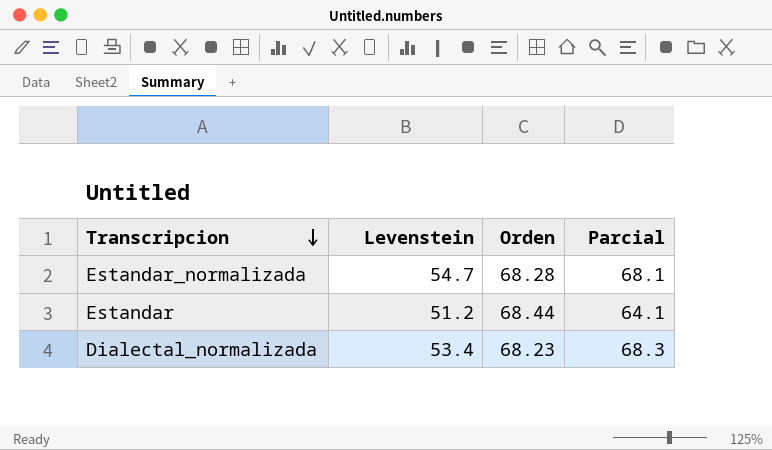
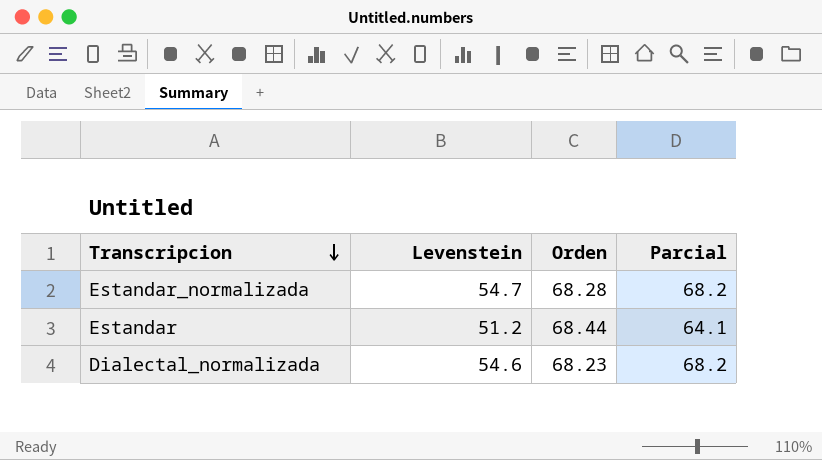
Estandar_normalizada | Parcial: 68.1 -> 68.2
Dialectal_normalizada | Levenstein: 53.4 -> 54.6
Dialectal_normalizada | Parcial: 68.3 -> 68.2

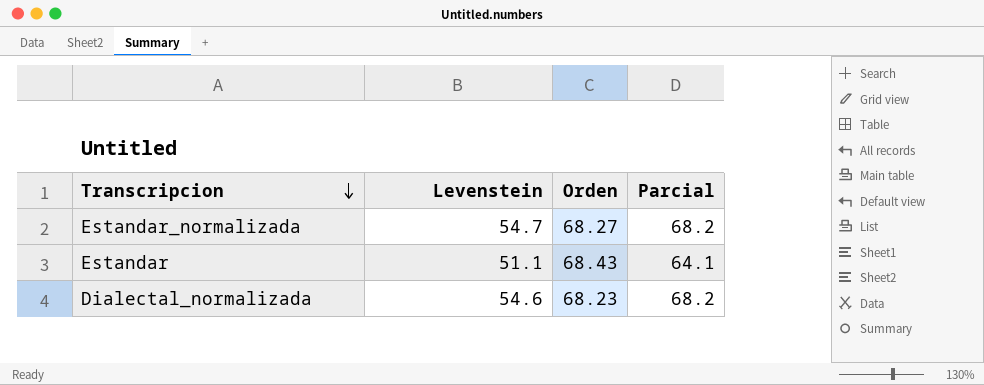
Estandar_normalizada | Orden: 68.28 -> 68.27
Estandar | Levenstein: 51.2 -> 51.1
Estandar | Orden: 68.44 -> 68.43

